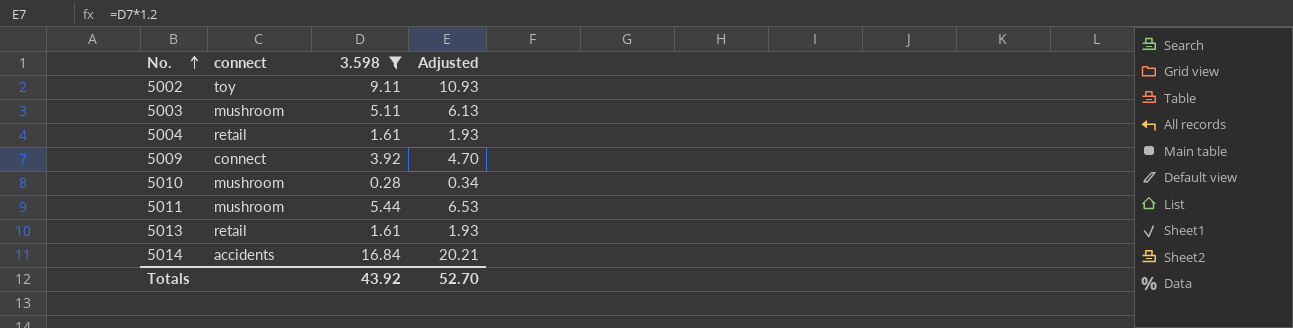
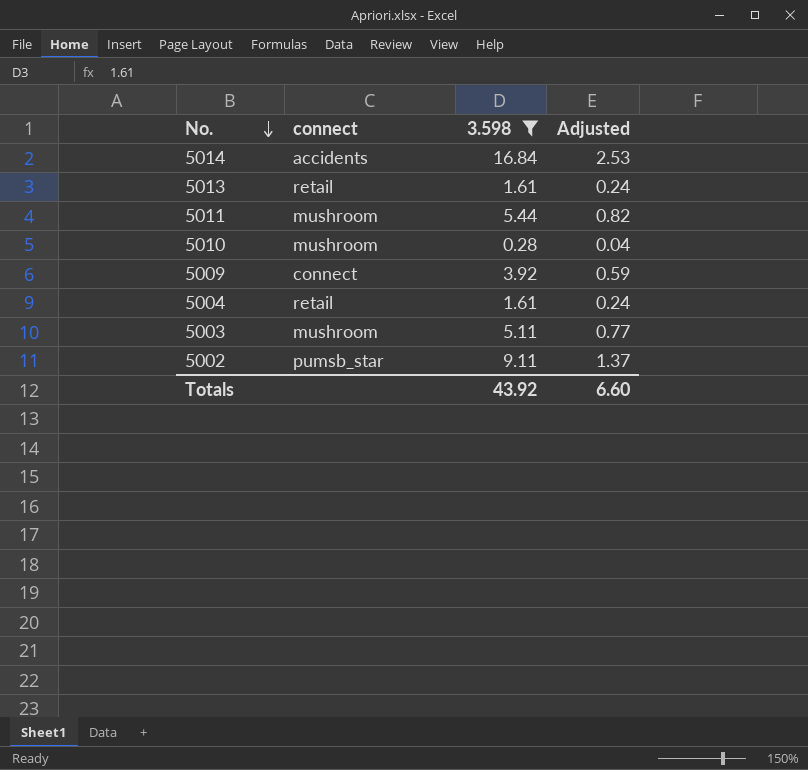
row order: No. ascending -> No. descending
column Adjusted | formula: [3.598] * 1.2 -> [3.598] * 0.15
5002 | connect: toy -> pumsb_star
Totals | Adjusted: 52.70 -> 6.60

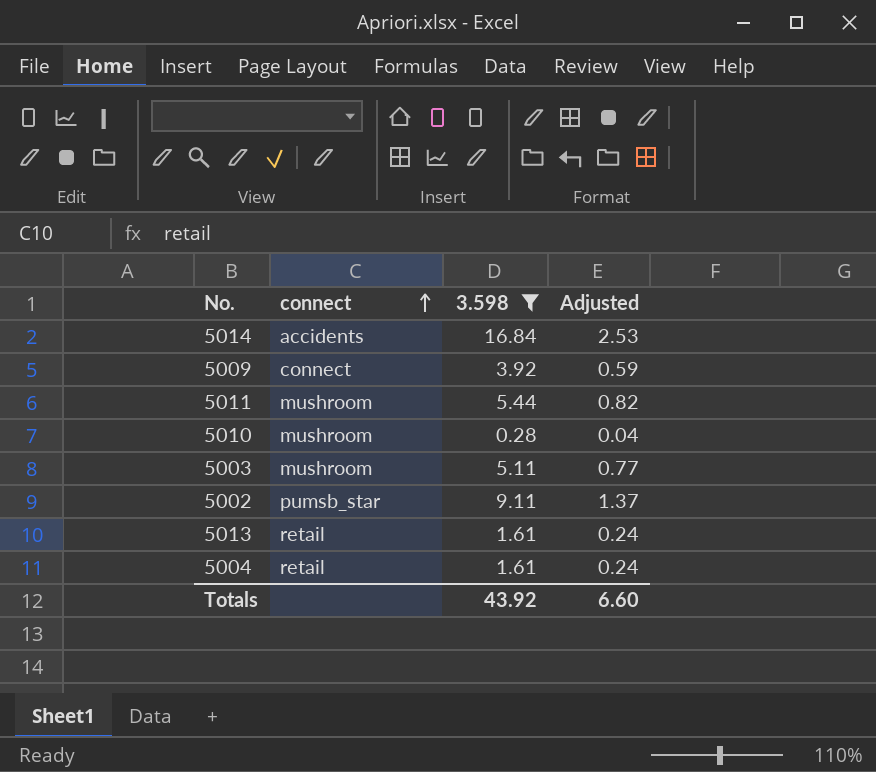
row order: No. descending -> connect ascending

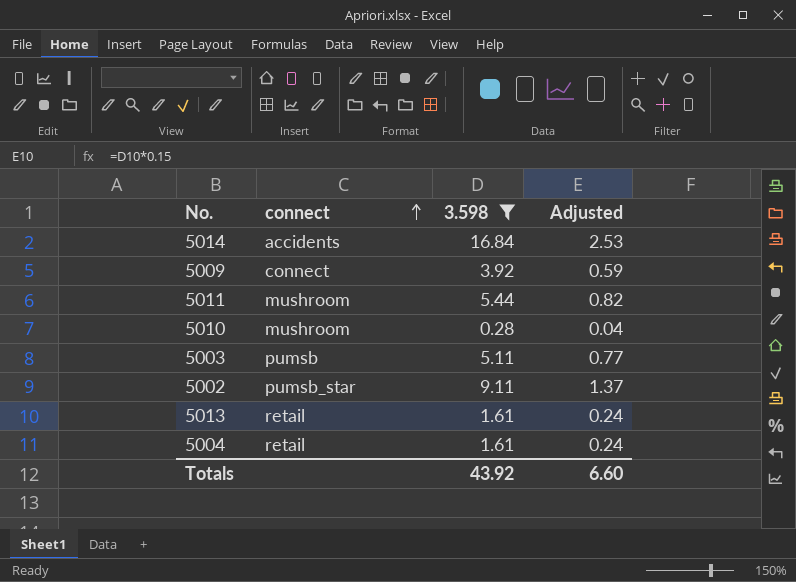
5003 | connect: mushroom -> pumsb

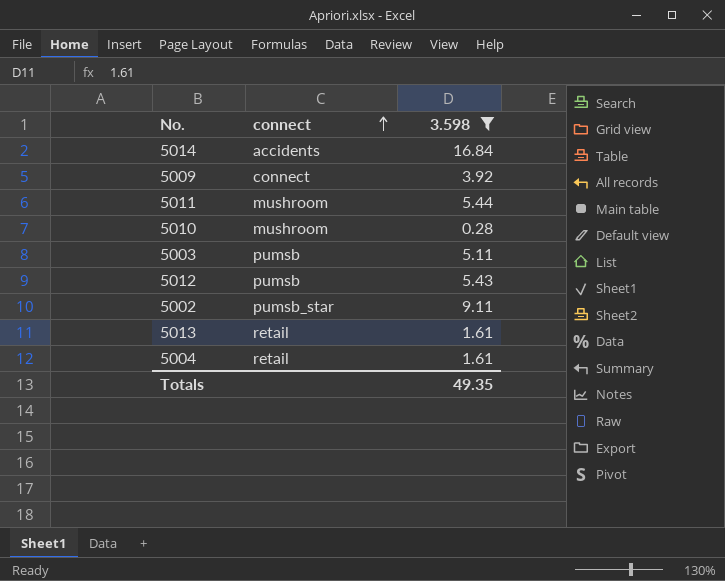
column Adjusted | formula: [3.598] * 0.15 -> none
row 5012: none -> pumsb | 5.43
Totals | 3.598: 43.92 -> 49.35

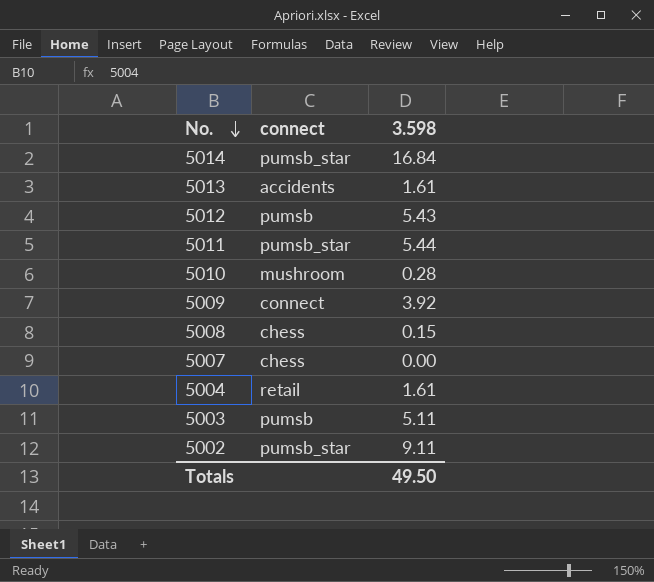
filter: 3.598 >= 0.28 -> none
row order: connect ascending -> No. descending
5014 | connect: accidents -> pumsb_star
5013 | connect: retail -> accidents
5011 | connect: mushroom -> pumsb_star
Totals | 3.598: 49.35 -> 49.50

